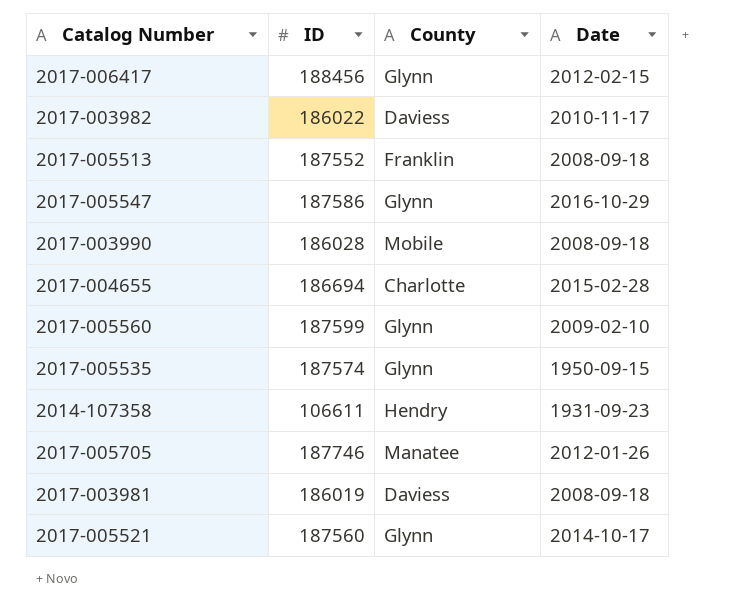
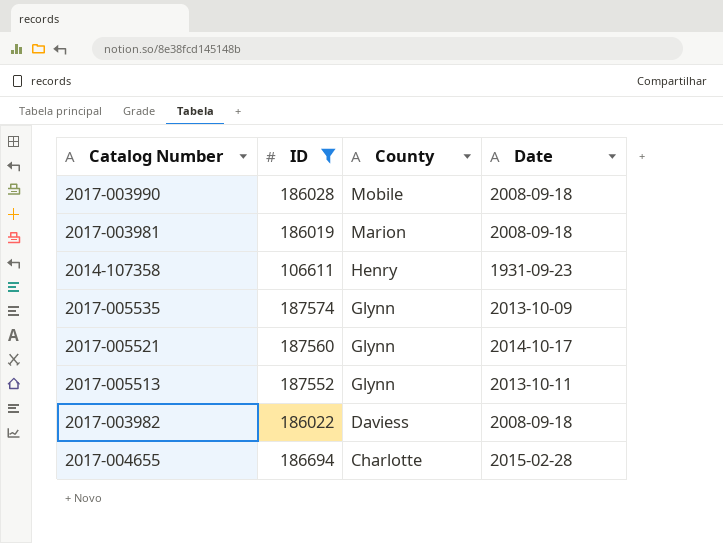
filter: none -> ID <= 187574
row order: none -> County descending
2017-003981 | County: Daviess -> Marion
2014-107358 | County: Hendry -> Henry
2017-005535 | Date: 1950-09-15 -> 2013-10-09
2017-005513 | County: Franklin -> Glynn
2017-005513 | Date: 2008-09-18 -> 2013-10-11
2017-003982 | Date: 2010-11-17 -> 2008-09-18

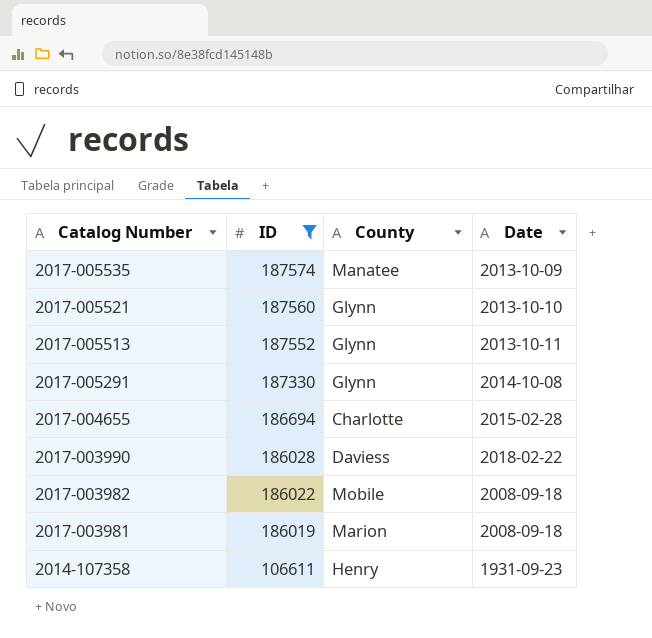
row order: County descending -> Catalog Number descending
2017-005535 | County: Glynn -> Manatee
2017-005521 | Date: 2014-10-17 -> 2013-10-10
row 2017-005291: none -> 187330 | Glynn | 2014-10-08
2017-003990 | County: Mobile -> Daviess
2017-003990 | Date: 2008-09-18 -> 2018-02-22
2017-003982 | County: Daviess -> Mobile

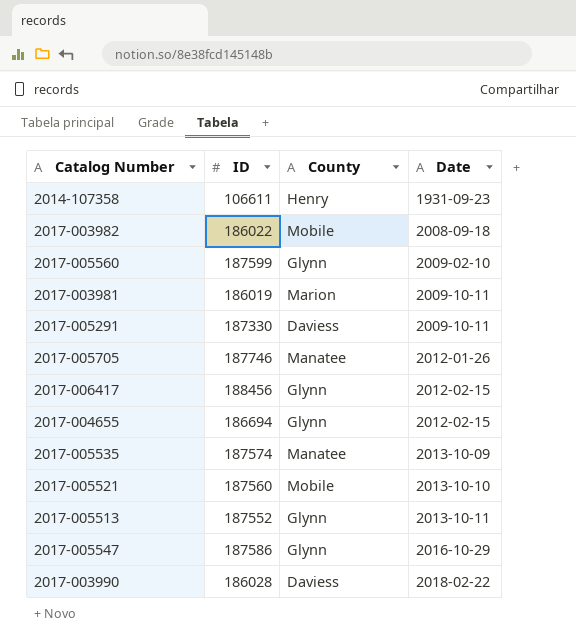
filter: ID <= 187574 -> none
row order: Catalog Number descending -> Date ascending
2017-003981 | Date: 2008-09-18 -> 2009-10-11
2017-005291 | County: Glynn -> Daviess
2017-005291 | Date: 2014-10-08 -> 2009-10-11
2017-004655 | County: Charlotte -> Glynn
2017-004655 | Date: 2015-02-28 -> 2012-02-15
2017-005521 | County: Glynn -> Mobile

